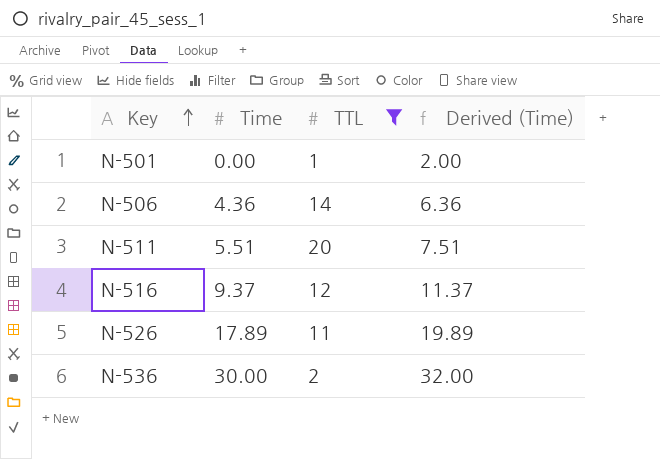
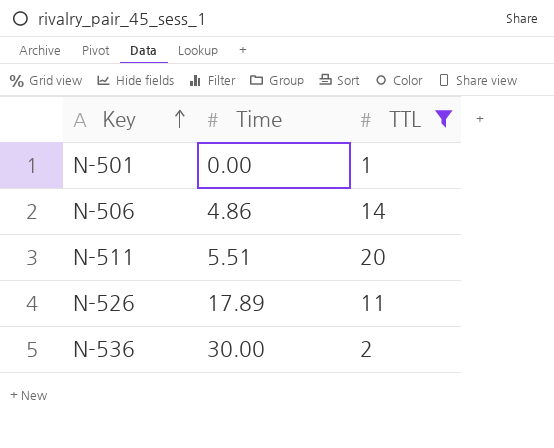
column Derived (Time) | formula: [Time] + 2 -> none
row N-516: 9.37 | 12 | 11.37 -> none
N-506 | Time: 4.36 -> 4.86

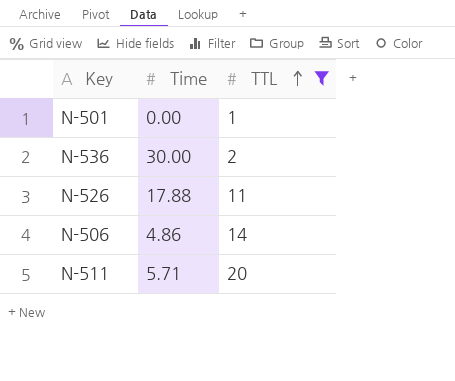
row order: Key ascending -> TTL ascending
N-526 | Time: 17.89 -> 17.88
N-511 | Time: 5.51 -> 5.71

